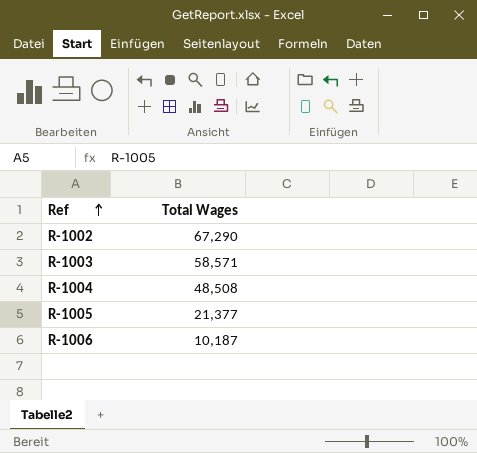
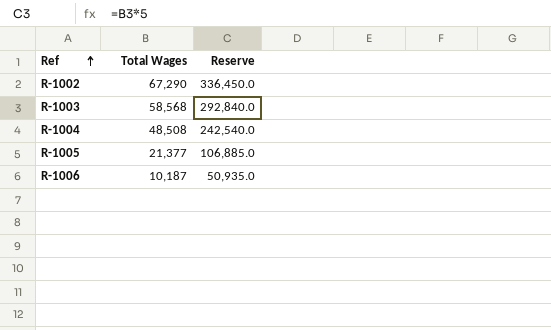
column Reserve | formula: none -> [Total Wages] * 5
R-1003 | Total Wages: 58,571 -> 58,568

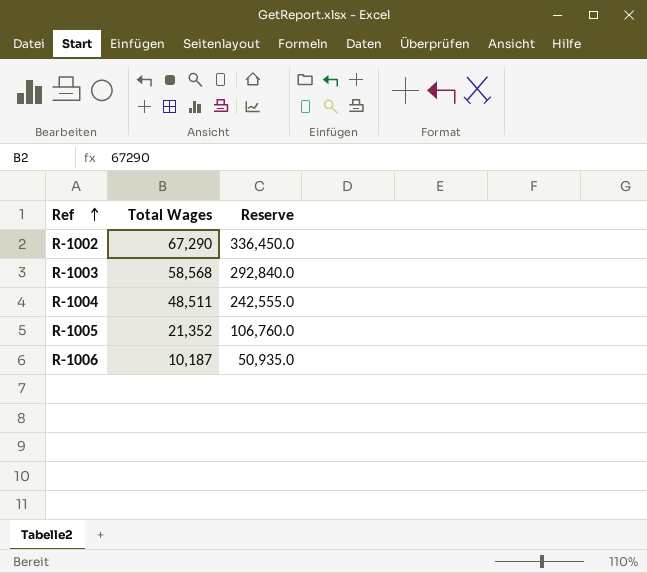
R-1004 | Total Wages: 48,508 -> 48,511
R-1004 | Reserve: 242,540.0 -> 242,555.0
R-1005 | Total Wages: 21,377 -> 21,352
R-1005 | Reserve: 106,885.0 -> 106,760.0

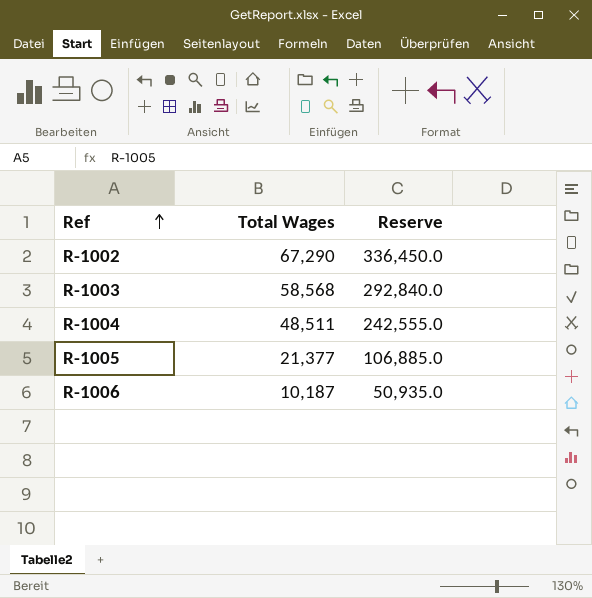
R-1005 | Total Wages: 21,352 -> 21,377
R-1005 | Reserve: 106,760.0 -> 106,885.0

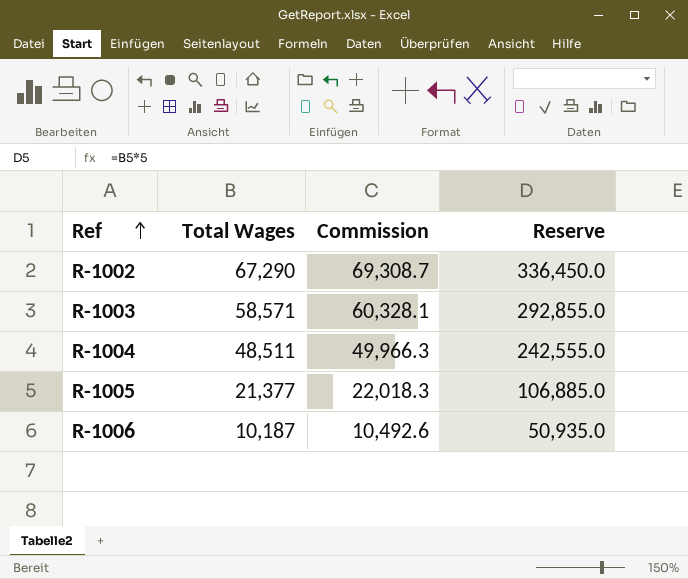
column Commission | formula: none -> [Total Wages] * 1.03
R-1003 | Total Wages: 58,568 -> 58,571
R-1003 | Reserve: 292,840.0 -> 292,855.0

